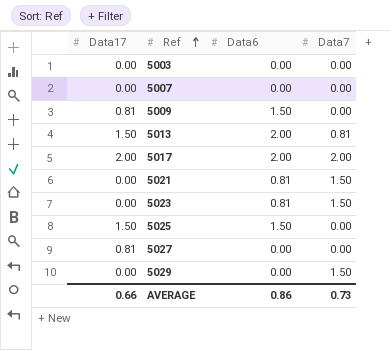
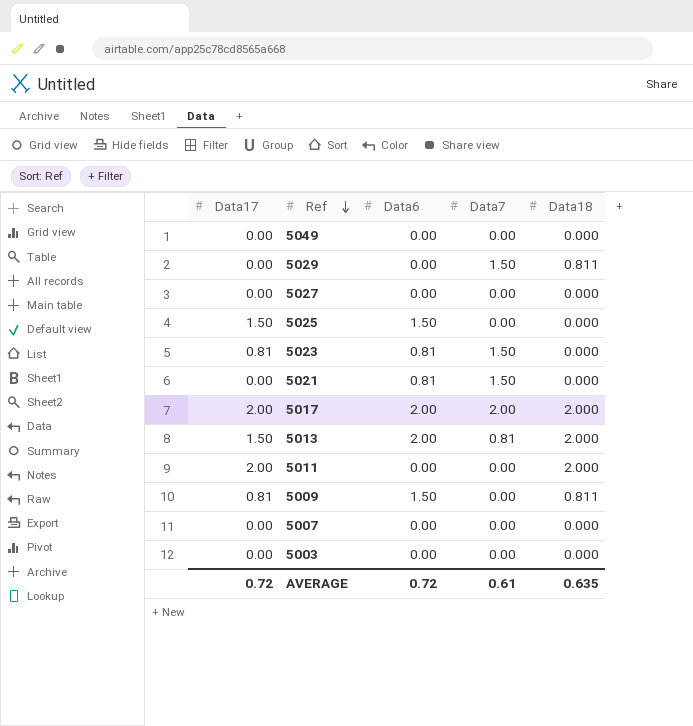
row order: Ref ascending -> Ref descending
column Data18 | position: none -> 5
row 5049: none -> 0.00 | 0.00 | 0.00 | 0.000
5027 | Data17: 0.81 -> 0.00
5023 | Data17: 0.00 -> 0.81
row 5011: none -> 2.00 | 0.00 | 0.00 | 2.000
AVERAGE | Data17: 0.66 -> 0.72
AVERAGE | Data6: 0.86 -> 0.72
AVERAGE | Data7: 0.73 -> 0.61

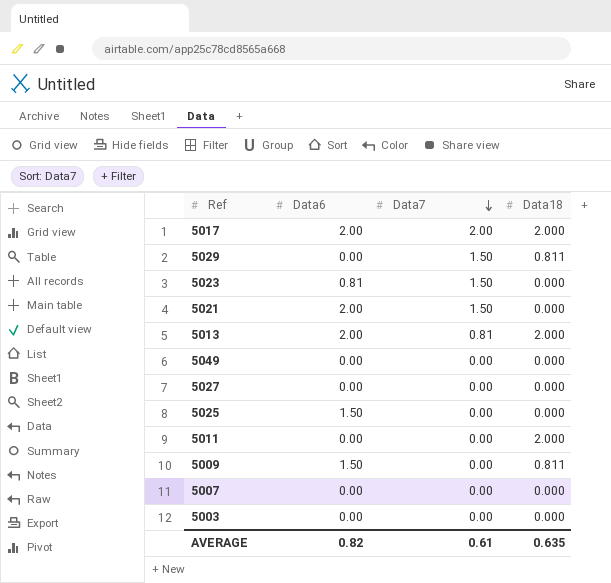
row order: Ref descending -> Data7 descending
column Data17 | position: 1 -> none
5021 | Data6: 0.81 -> 2.00
AVERAGE | Data6: 0.72 -> 0.82

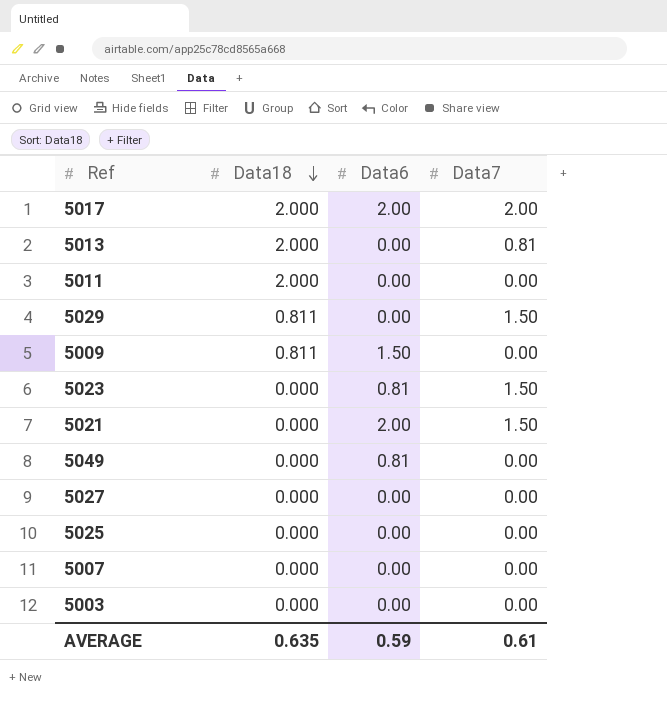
row order: Data7 descending -> Data18 descending
column Data18 | position: 4 -> 2
5013 | Data6: 2.00 -> 0.00
5049 | Data6: 0.00 -> 0.81
5025 | Data6: 1.50 -> 0.00
AVERAGE | Data6: 0.82 -> 0.59

